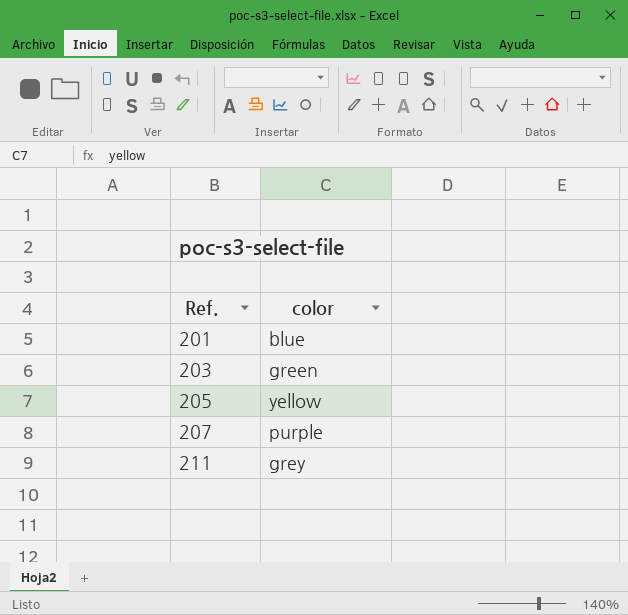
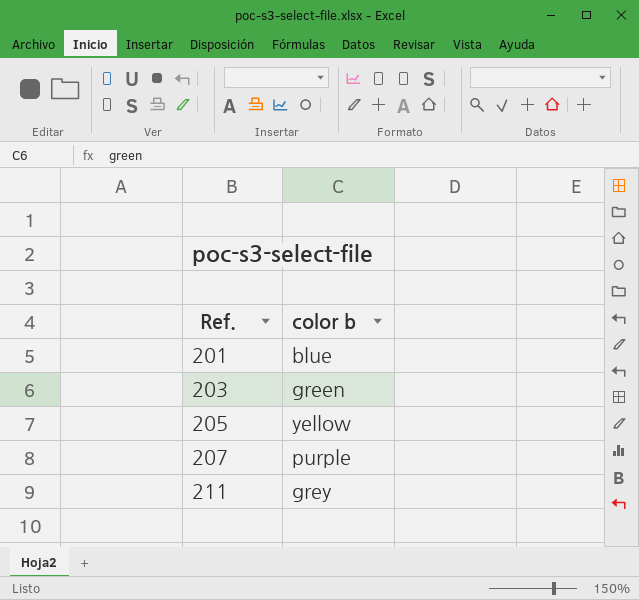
column name: color -> color b

